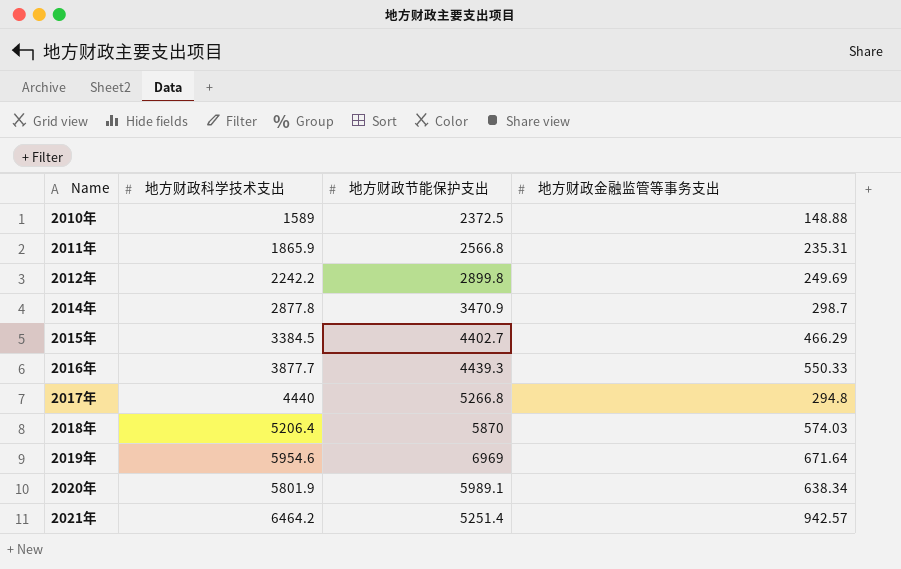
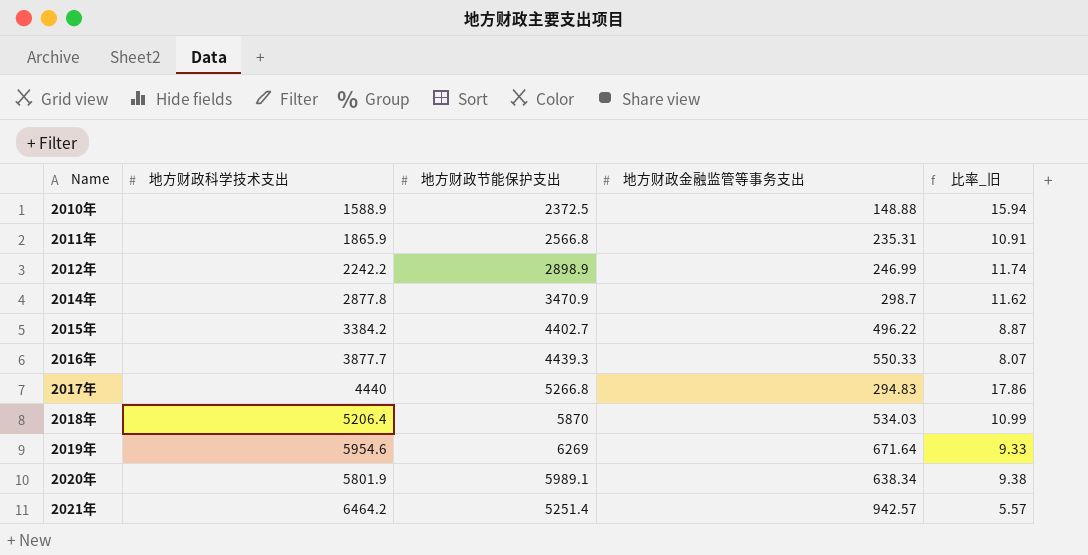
column 比率_旧 | formula: none -> [地方财政节能保护支出] / [地方财政金融监管等事务支出]
2010年 | 地方财政科学技术支出: 1589 -> 1588.9
2012年 | 地方财政节能保护支出: 2899.8 -> 2898.9
2012年 | 地方财政金融监管等事务支出: 249.69 -> 246.99
2015年 | 地方财政科学技术支出: 3384.5 -> 3384.2
2015年 | 地方财政金融监管等事务支出: 466.29 -> 496.22
2017年 | 地方财政金融监管等事务支出: 294.8 -> 294.83
2018年 | 地方财政金融监管等事务支出: 574.03 -> 534.03
2019年 | 地方财政节能保护支出: 6969 -> 6269

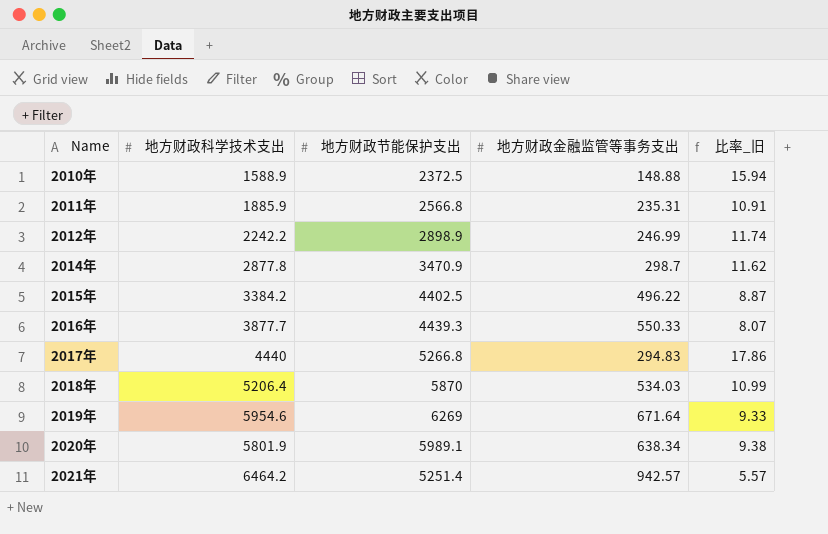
2011年 | 地方财政科学技术支出: 1865.9 -> 1885.9
2015年 | 地方财政节能保护支出: 4402.7 -> 4402.5

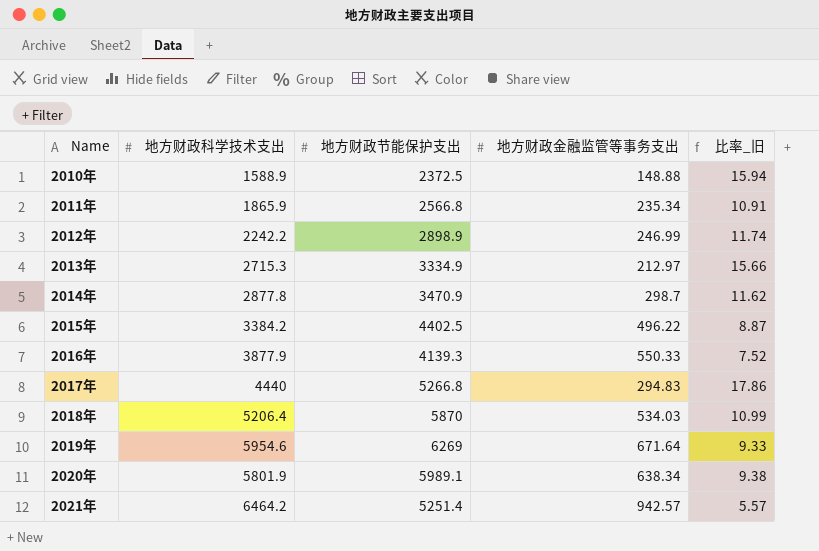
2011年 | 地方财政科学技术支出: 1885.9 -> 1865.9
2011年 | 地方财政金融监管等事务支出: 235.31 -> 235.34
row 2013年: none -> 2715.3 | 3334.9 | 212.97 | 15.66
2016年 | 地方财政科学技术支出: 3877.7 -> 3877.9
2016年 | 地方财政节能保护支出: 4439.3 -> 4139.3
2016年 | 比率_旧: 8.07 -> 7.52

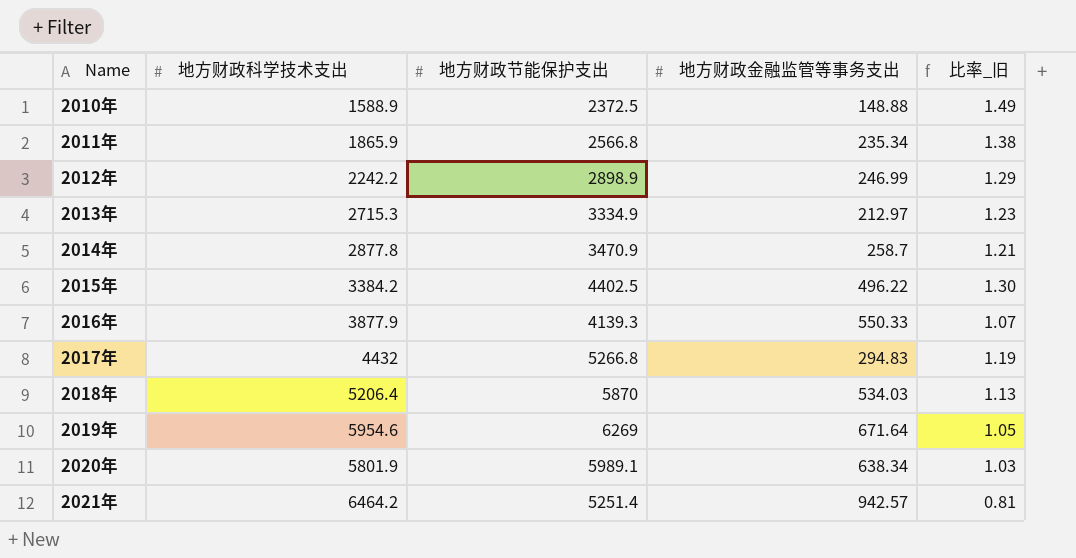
column 比率_旧 | formula: [地方财政节能保护支出] / [地方财政金融监管等事务支出] -> [地方财政节能保护支出] / [地方财政科学技术支出]
2014年 | 地方财政金融监管等事务支出: 298.7 -> 258.7
2017年 | 地方财政科学技术支出: 4440 -> 4432

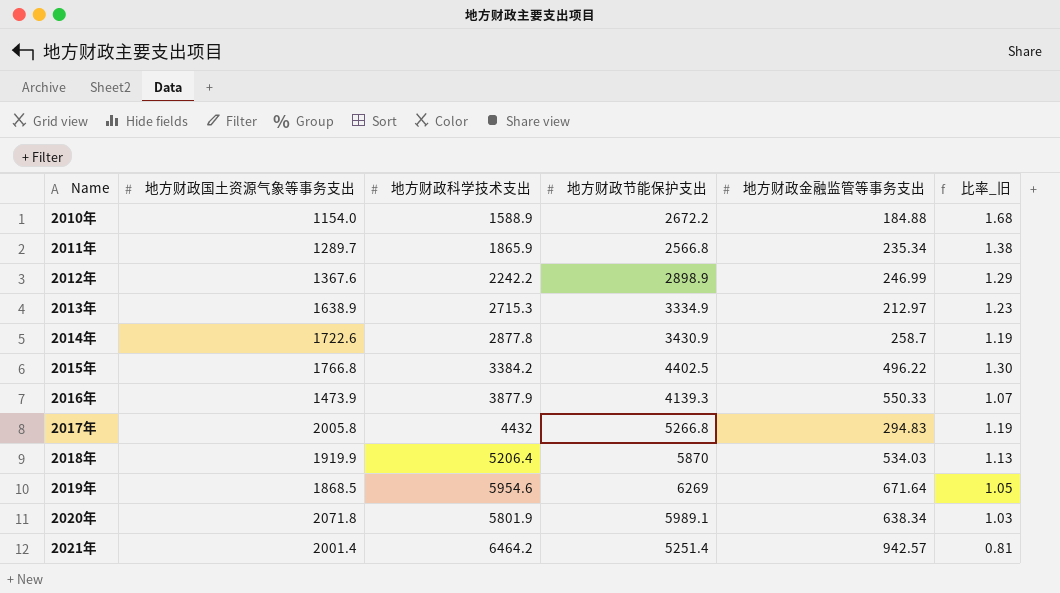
column 地方财政国土资源气象等事务支出 | position: none -> 2
2010年 | 地方财政节能保护支出: 2372.5 -> 2672.2
2010年 | 地方财政金融监管等事务支出: 148.88 -> 184.88
2010年 | 比率_旧: 1.49 -> 1.68
2014年 | 地方财政节能保护支出: 3470.9 -> 3430.9
2014年 | 比率_旧: 1.21 -> 1.19

